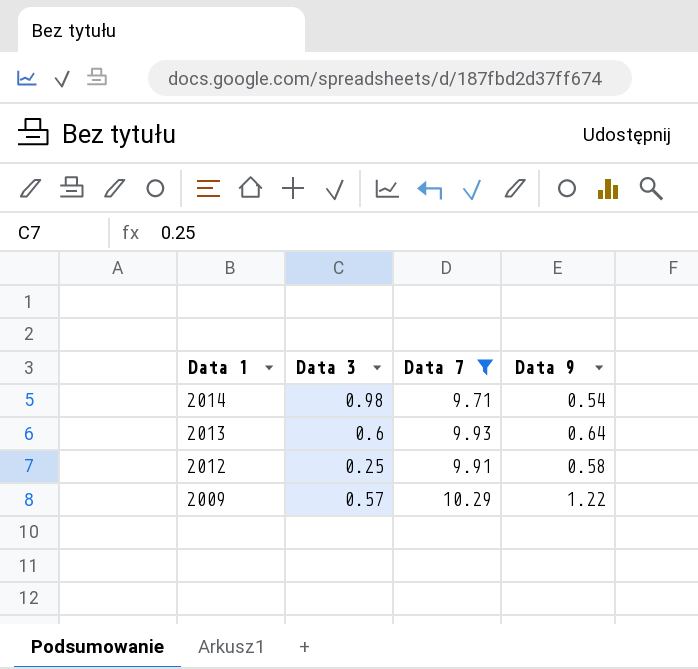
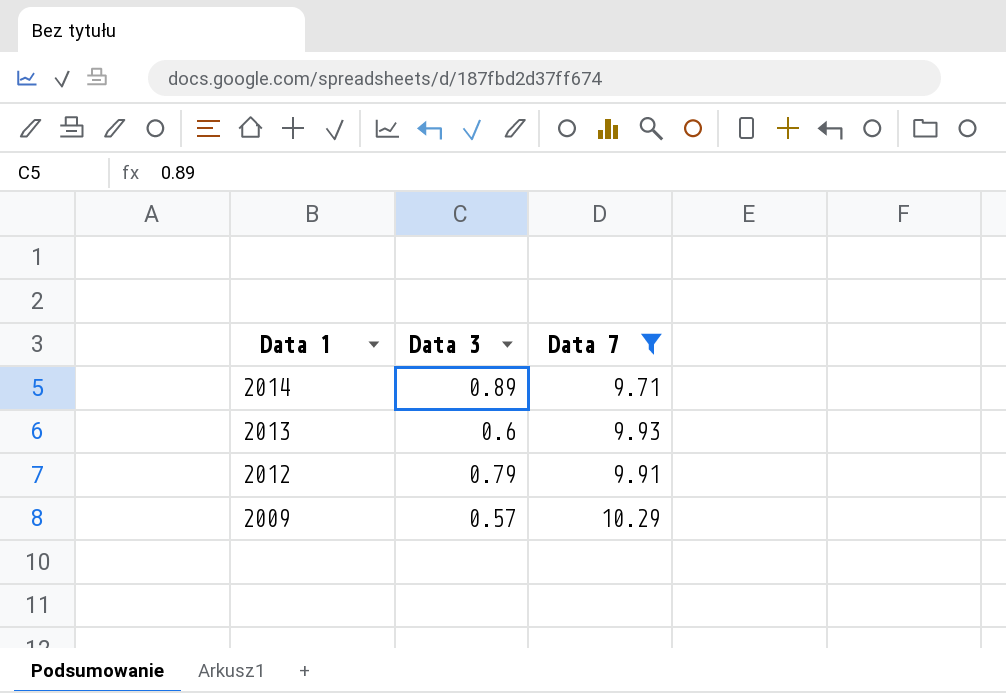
column Data 9 | position: 4 -> none
2014 | Data 3: 0.98 -> 0.89
2012 | Data 3: 0.25 -> 0.79

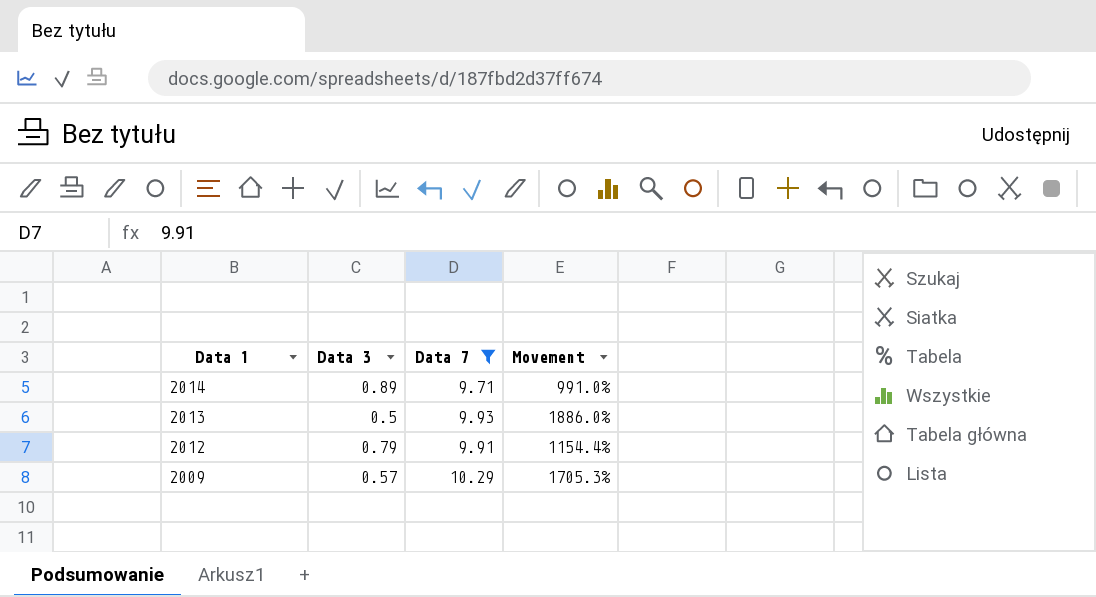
column Movement | formula: none -> ([Data 7] - [Data 3]) / [Data 3]
2013 | Data 3: 0.6 -> 0.5

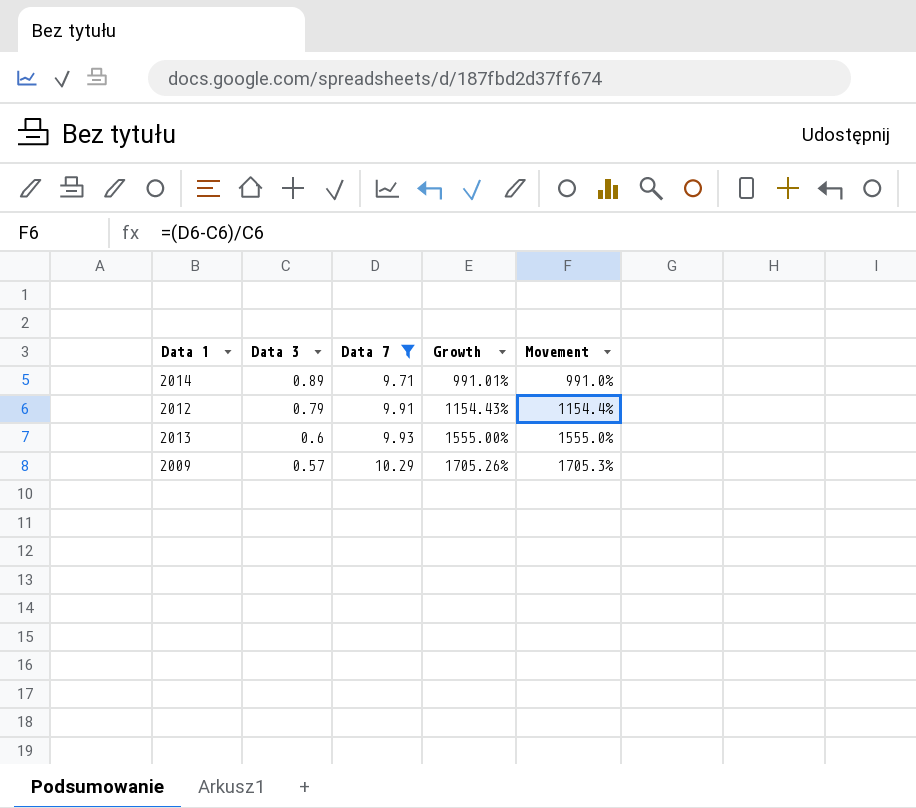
row order: Data 1 descending -> Data 3 descending
column Growth | formula: none -> ([Data 7] - [Data 3]) / [Data 3]
2013 | Data 3: 0.5 -> 0.6
2013 | Movement: 1886.0% -> 1555.0%

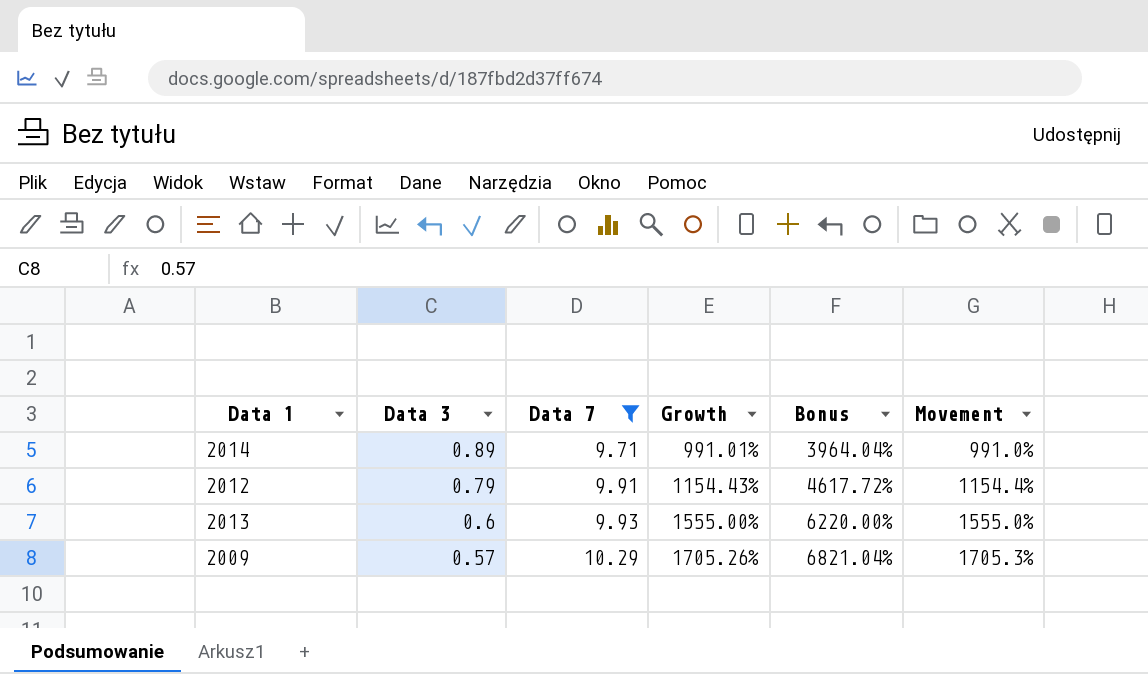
column Bonus | formula: none -> [Growth] * 4

